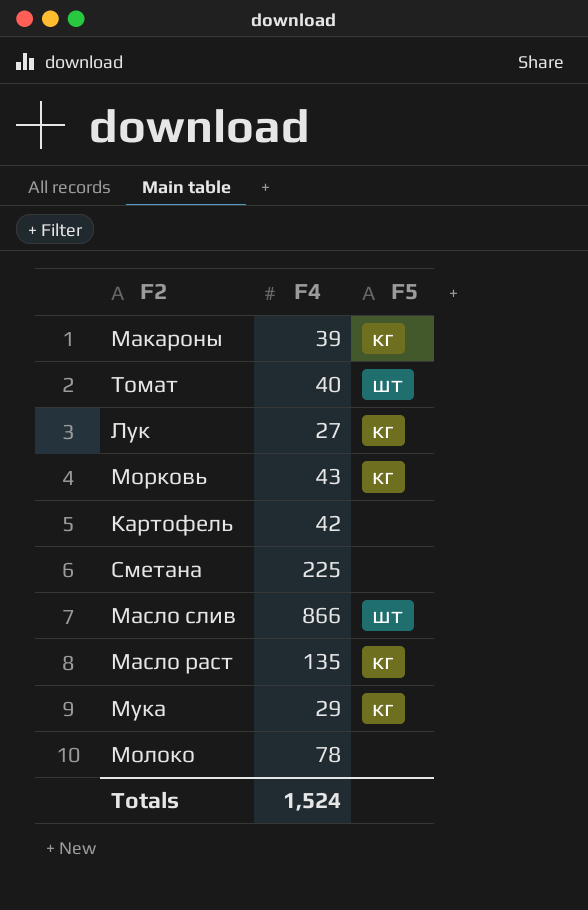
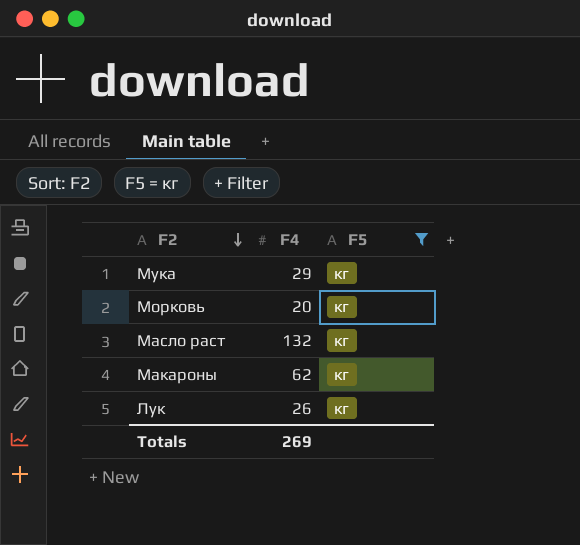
filter: none -> F5 = кг
row order: none -> F2 descending
Морковь | F4: 43 -> 20
Масло раст | F4: 135 -> 132
Макароны | F4: 39 -> 62
Лук | F4: 27 -> 26
Totals | F4: 1,524 -> 269

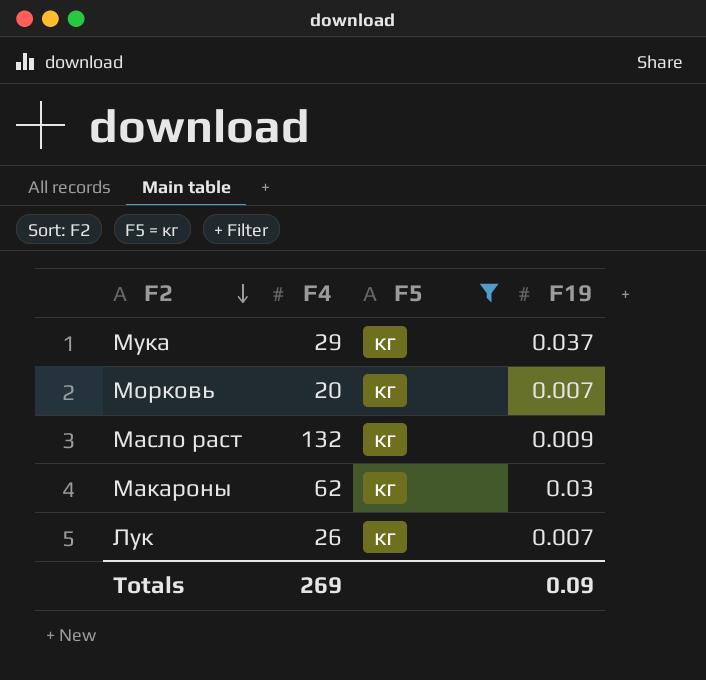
column F19 | position: none -> 4

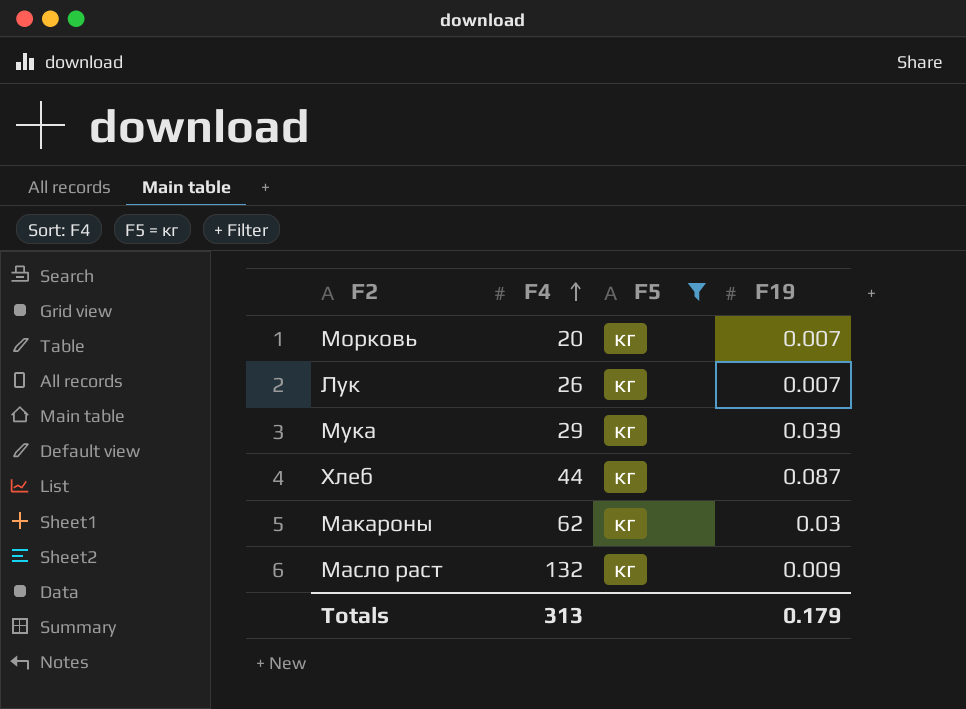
row order: F2 descending -> F4 ascending
Мука | F19: 0.037 -> 0.039
row Хлеб: none -> 44 | кг | 0.087
Totals | F4: 269 -> 313
Totals | F19: 0.09 -> 0.179

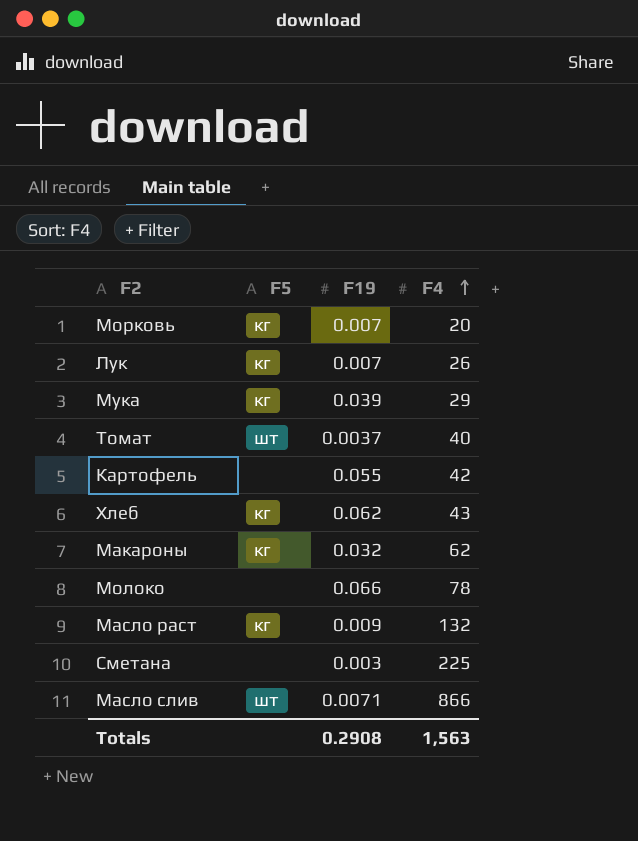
filter: F5 = кг -> none
column F4 | position: 2 -> 4
Хлеб | F19: 0.087 -> 0.062
Хлеб | F4: 44 -> 43
Макароны | F19: 0.03 -> 0.032
Totals | F19: 0.179 -> 0.2908
Totals | F4: 313 -> 1,563

